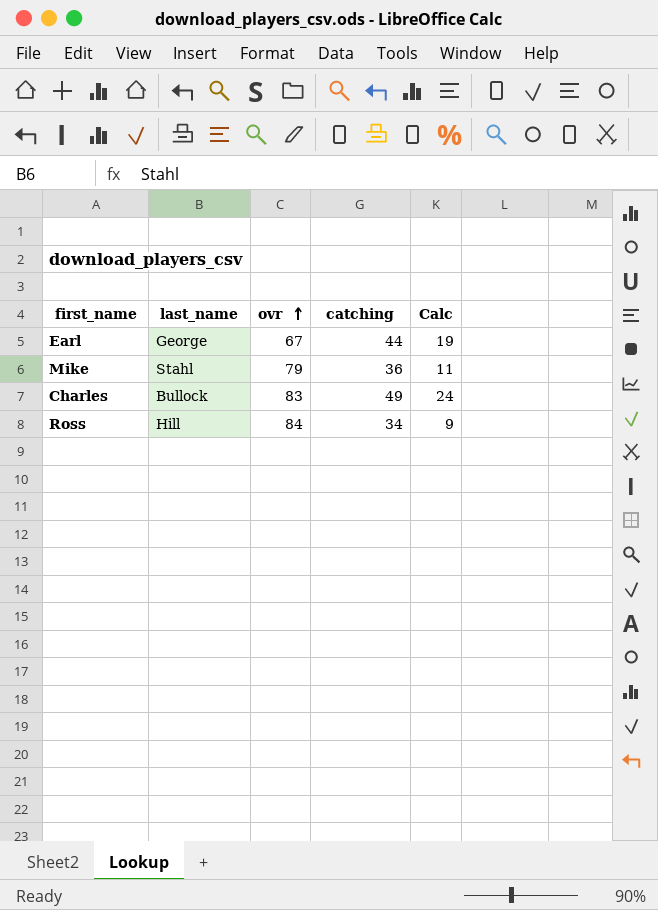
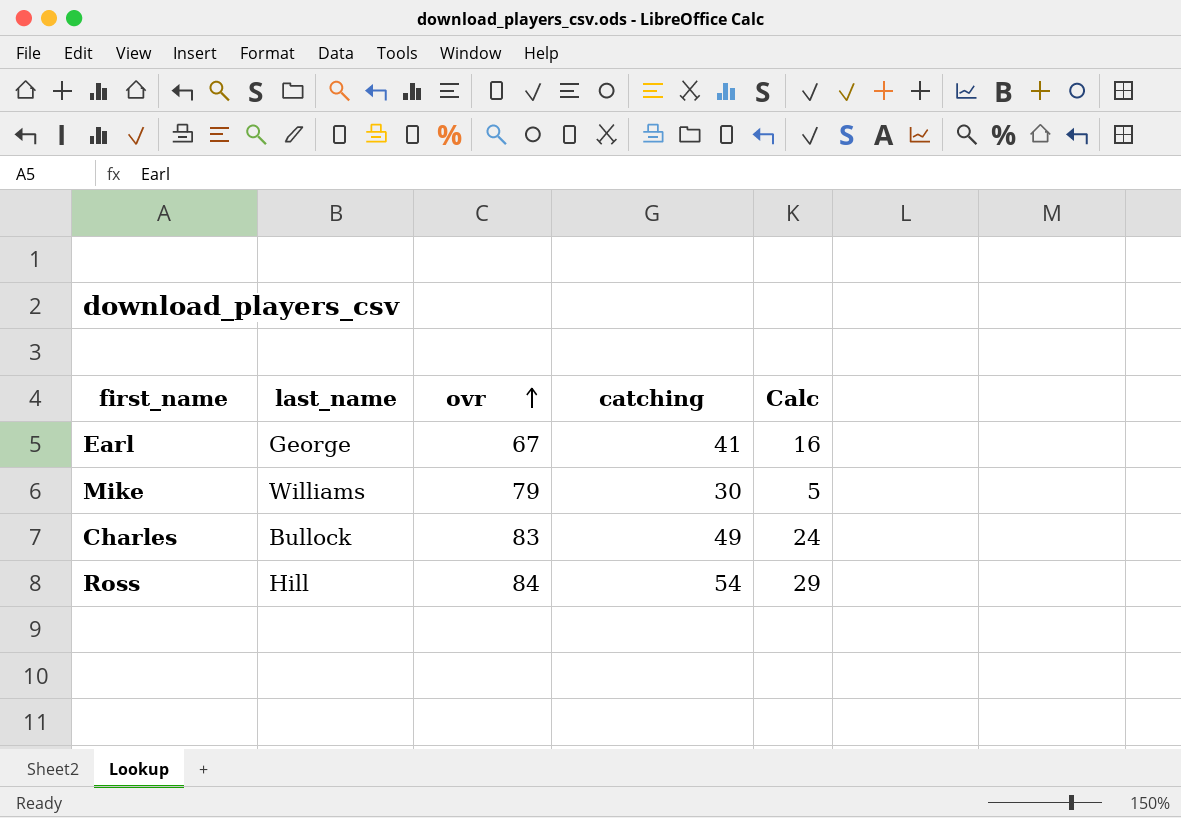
Earl | catching: 44 -> 41
Earl | Calc: 19 -> 16
Mike | last_name: Stahl -> Williams
Mike | catching: 36 -> 30
Mike | Calc: 11 -> 5
Ross | catching: 34 -> 54
Ross | Calc: 9 -> 29

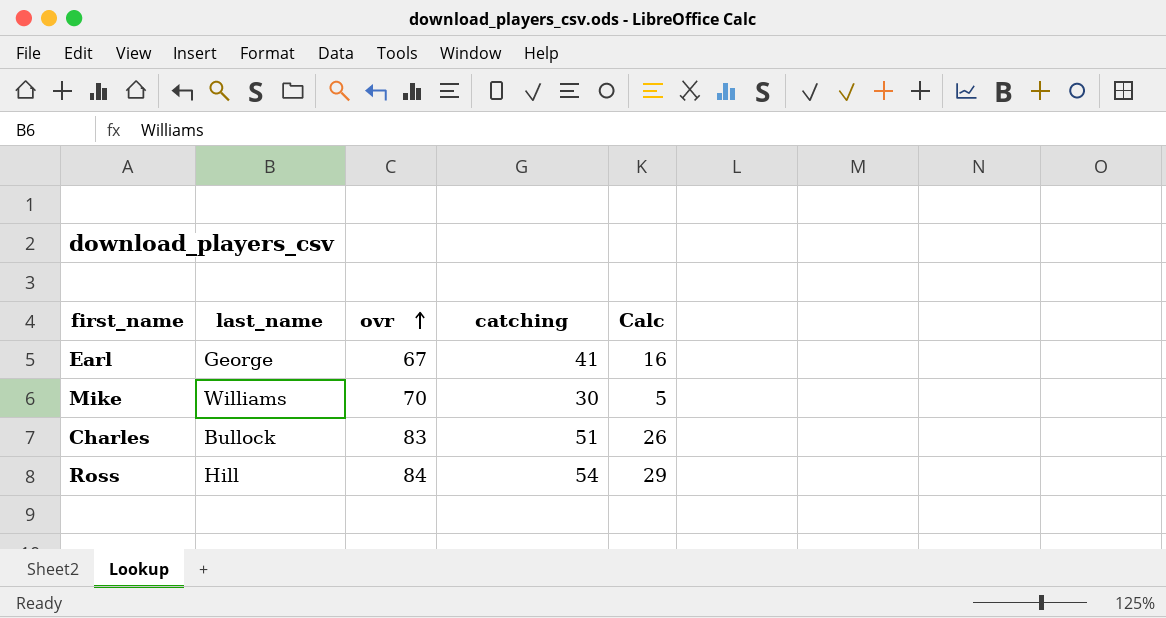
Mike | ovr: 79 -> 70
Charles | catching: 49 -> 51
Charles | Calc: 24 -> 26

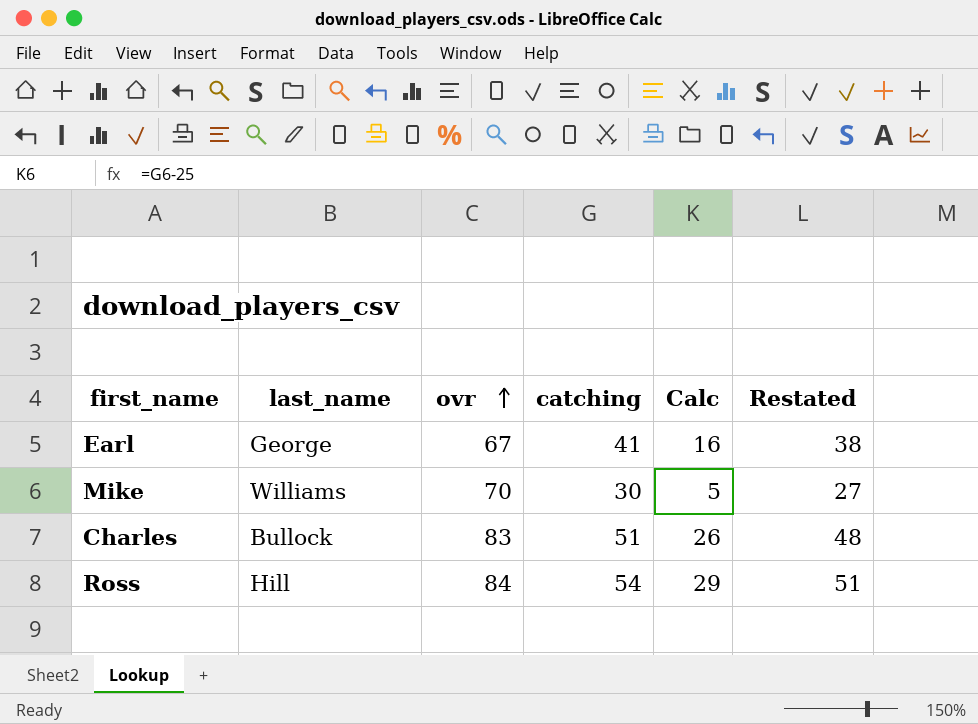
column Restated | formula: none -> [catching] - 3

